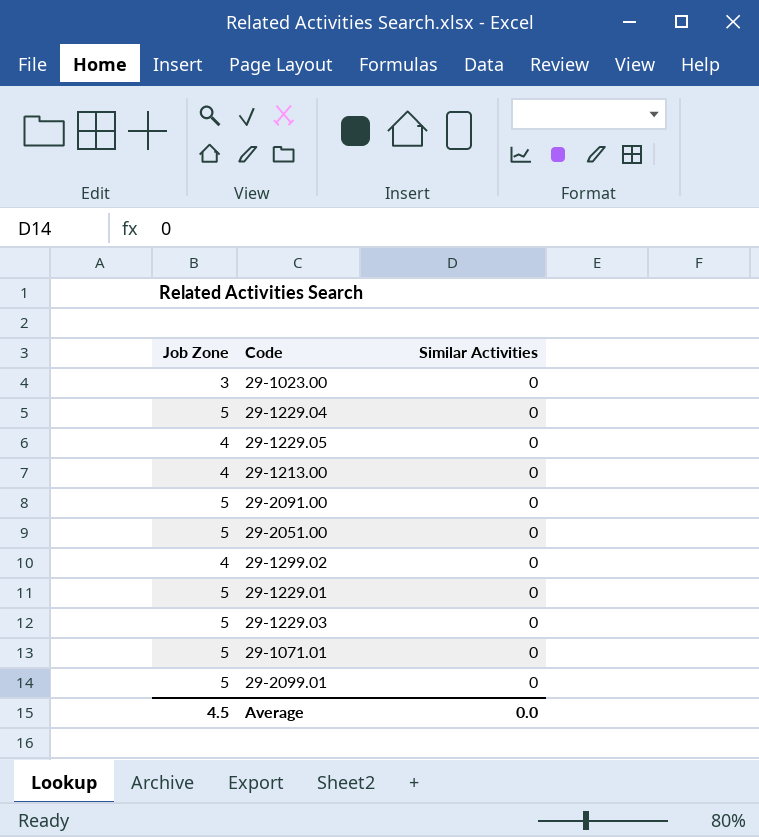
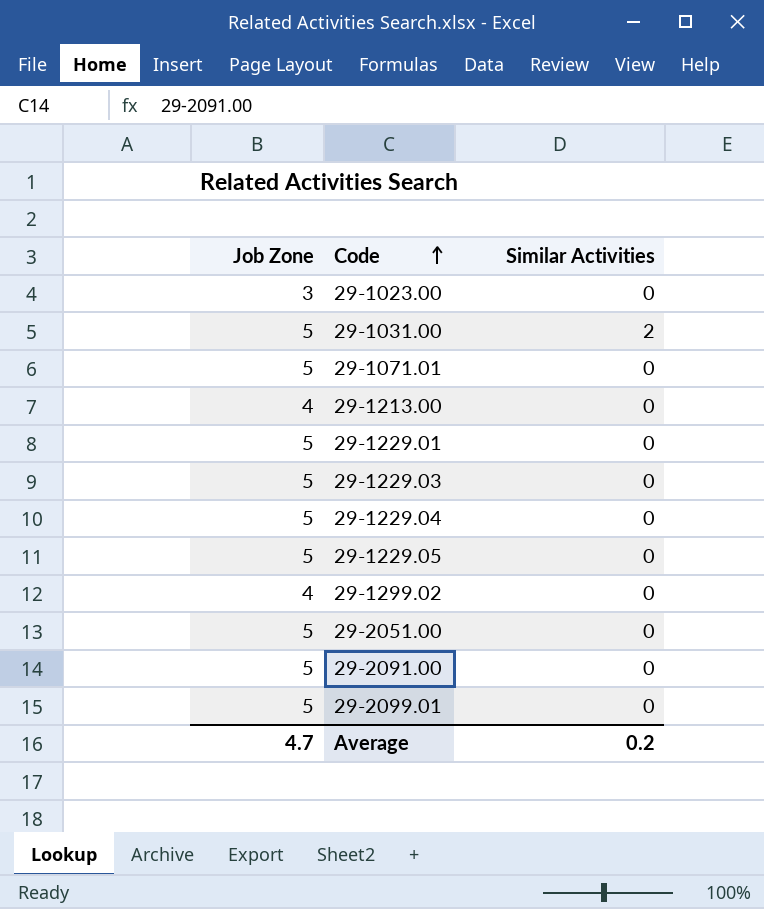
row order: none -> Code ascending
row 29-1031.00: none -> 5 | 2
29-1229.05 | Job Zone: 4 -> 5
Average | Job Zone: 4.5 -> 4.7
Average | Similar Activities: 0.0 -> 0.2

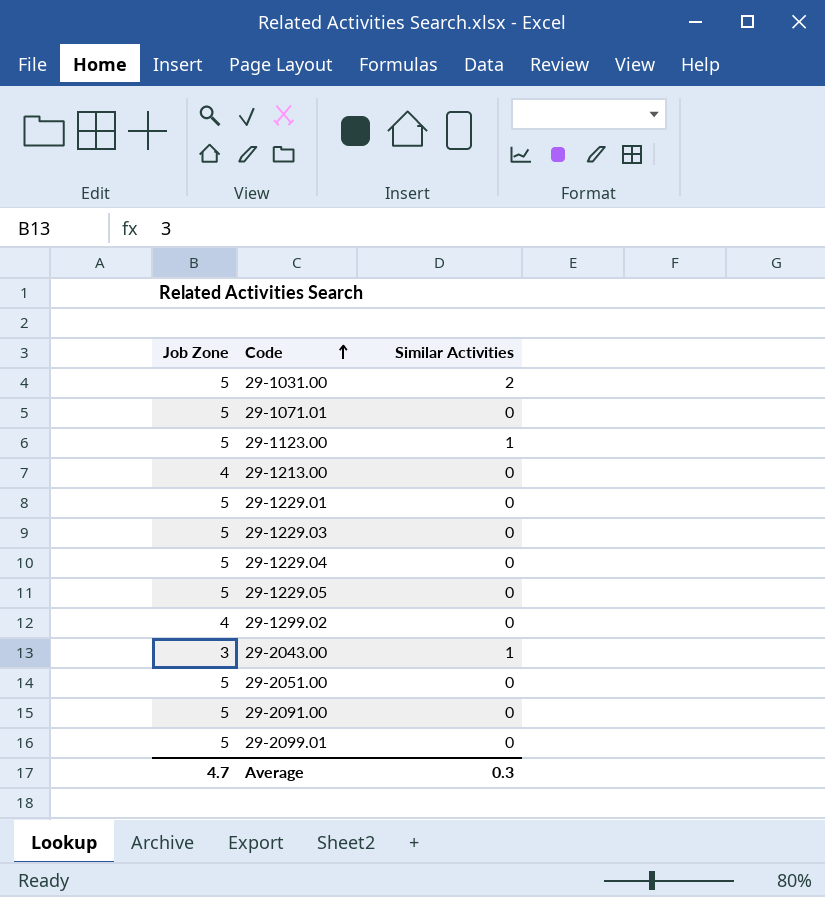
row 29-1023.00: 3 | 0 -> none
row 29-1123.00: none -> 5 | 1
row 29-2043.00: none -> 3 | 1
Average | Similar Activities: 0.2 -> 0.3

